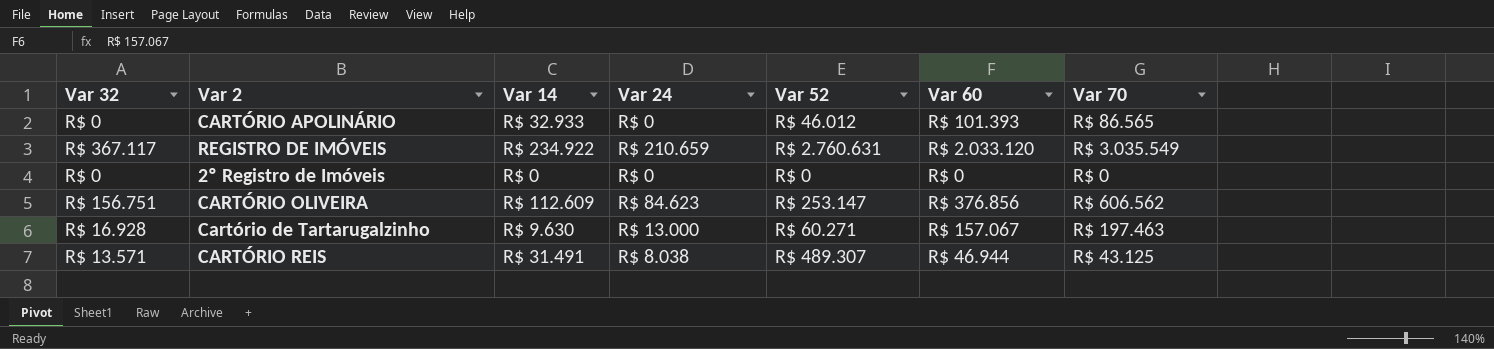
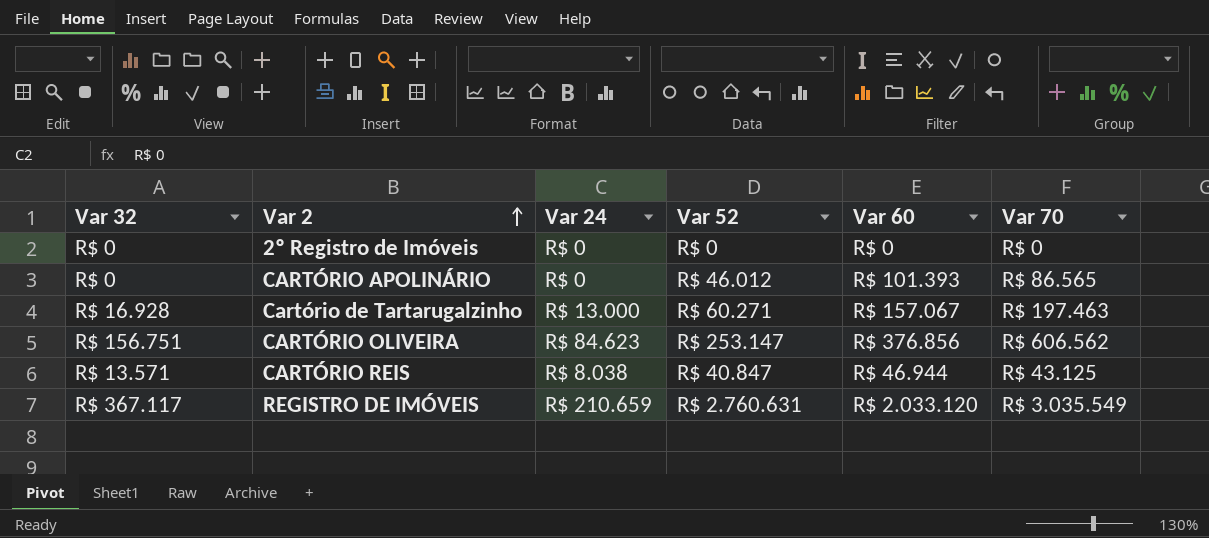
row order: none -> Var 2 ascending
column Var 14 | position: 3 -> none
CARTÓRIO REIS | Var 52: R$ 489.307 -> R$ 40.847

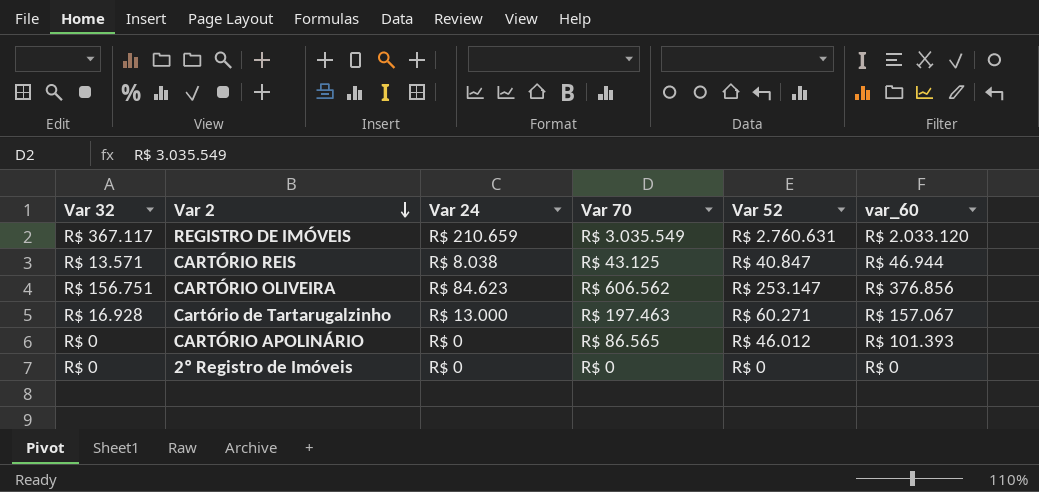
row order: Var 2 ascending -> Var 2 descending
column Var 70 | position: 6 -> 4
column name: Var 60 -> var_60

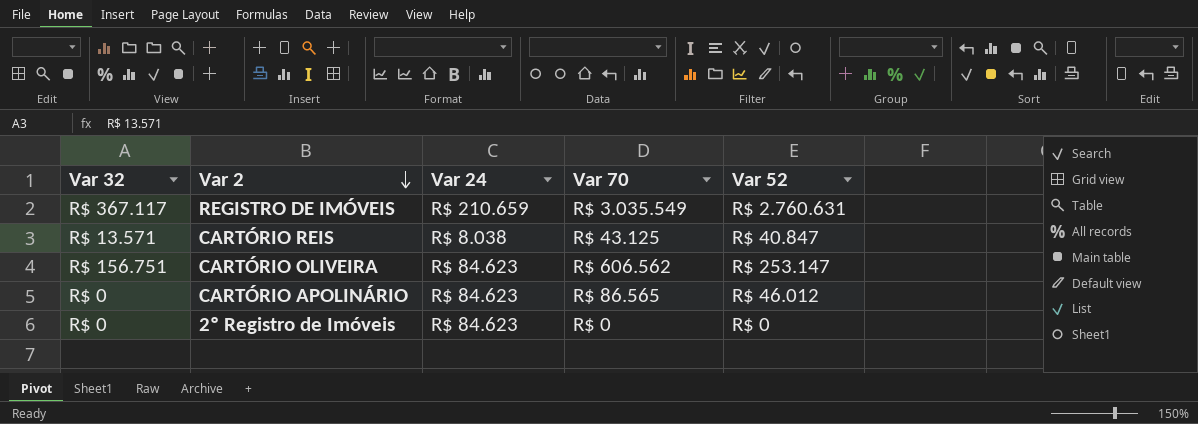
column var_60 | position: 6 -> none
row Cartório de Tartarugalzinho: R$ 16.928 | R$ 13.000 | R$ 197.463 | R$ 60.271 | R$ 157.067 -> none
CARTÓRIO APOLINÁRIO | Var 24: R$ 0 -> R$ 84.623
2º Registro de Imóveis | Var 24: R$ 0 -> R$ 84.623

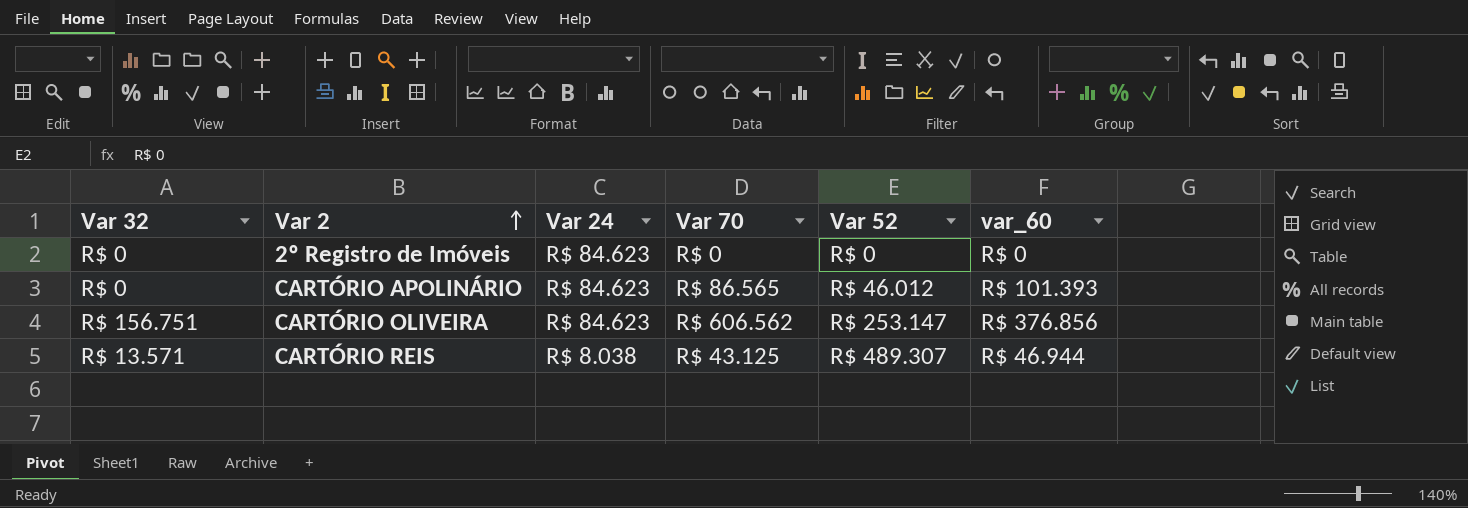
row order: Var 2 descending -> Var 2 ascending
column var_60 | position: none -> 6
row REGISTRO DE IMÓVEIS: R$ 367.117 | R$ 210.659 | R$ 3.035.549 | R$ 2.760.631 -> none
CARTÓRIO REIS | Var 52: R$ 40.847 -> R$ 489.307

